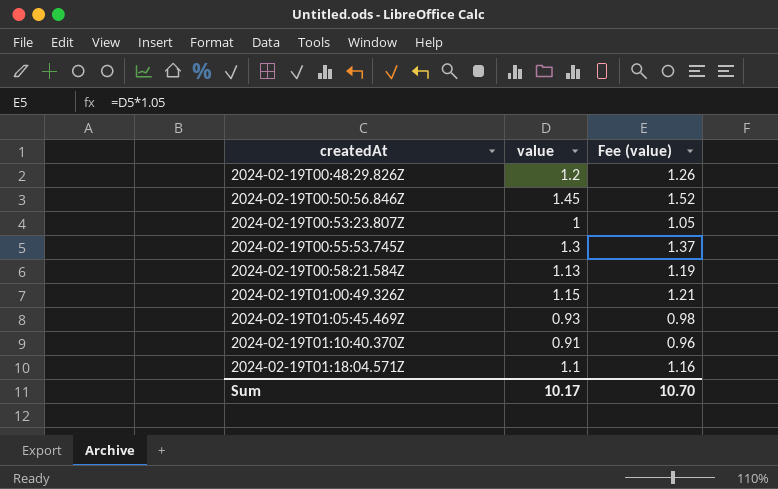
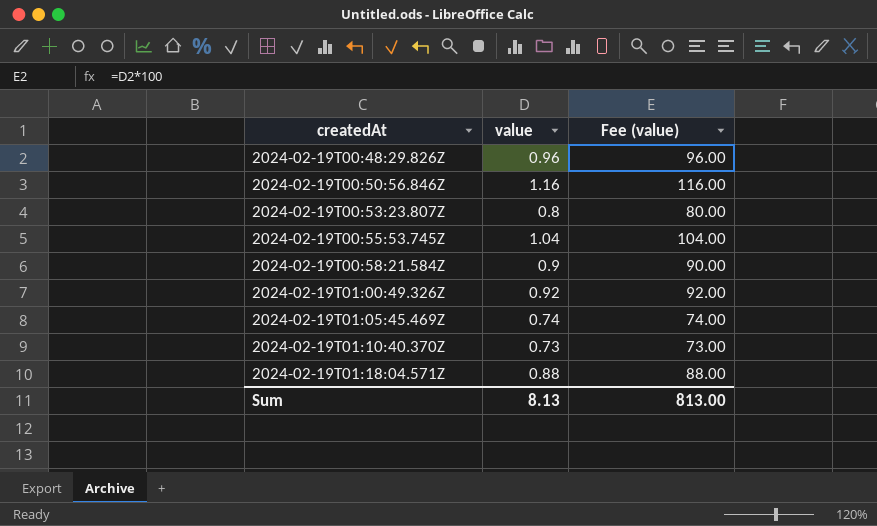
column Fee (value) | formula: [value] * 1.05 -> [value] * 100
2024-02-19T00:48:29.826Z | value: 1.2 -> 0.96
2024-02-19T00:50:56.846Z | value: 1.45 -> 1.16
2024-02-19T00:53:23.807Z | value: 1 -> 0.8
2024-02-19T00:55:53.745Z | value: 1.3 -> 1.04
2024-02-19T00:58:21.584Z | value: 1.13 -> 0.9
2024-02-19T01:00:49.326Z | value: 1.15 -> 0.92
2024-02-19T01:05:45.469Z | value: 0.93 -> 0.74
2024-02-19T01:10:40.370Z | value: 0.91 -> 0.73
2024-02-19T01:18:04.571Z | value: 1.1 -> 0.88
Sum | value: 10.17 -> 8.13
Sum | Fee (value): 10.70 -> 813.00

